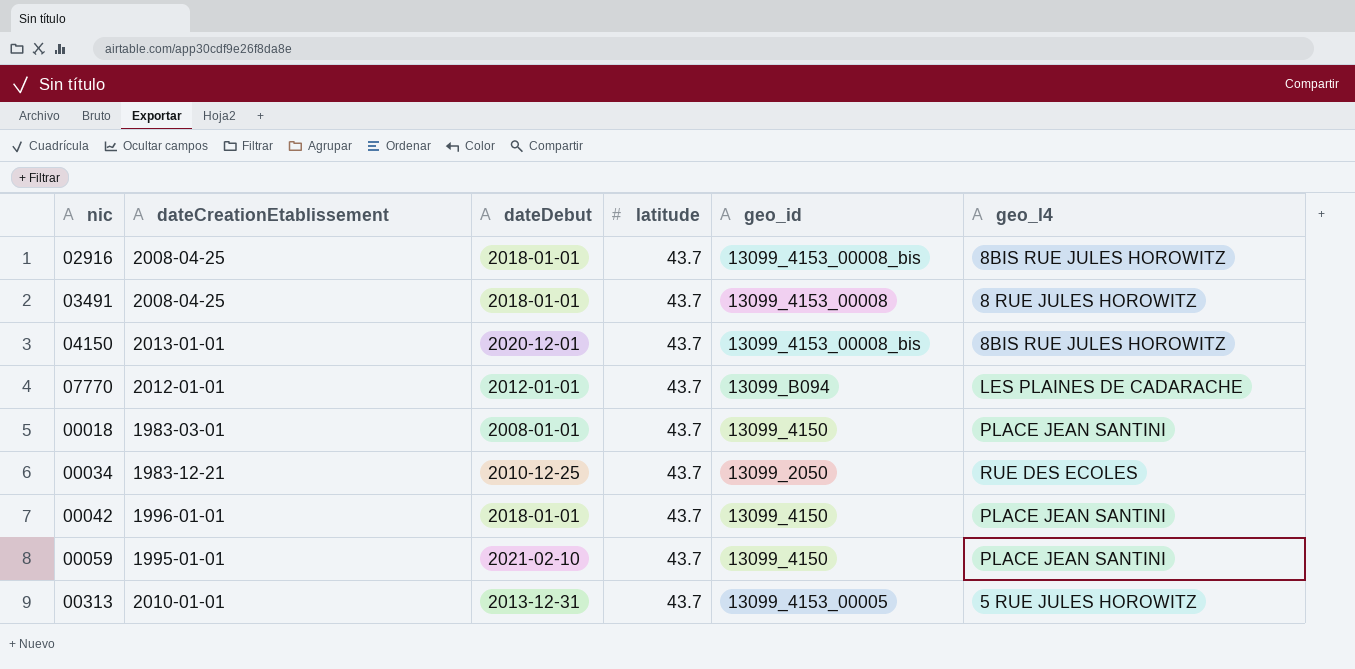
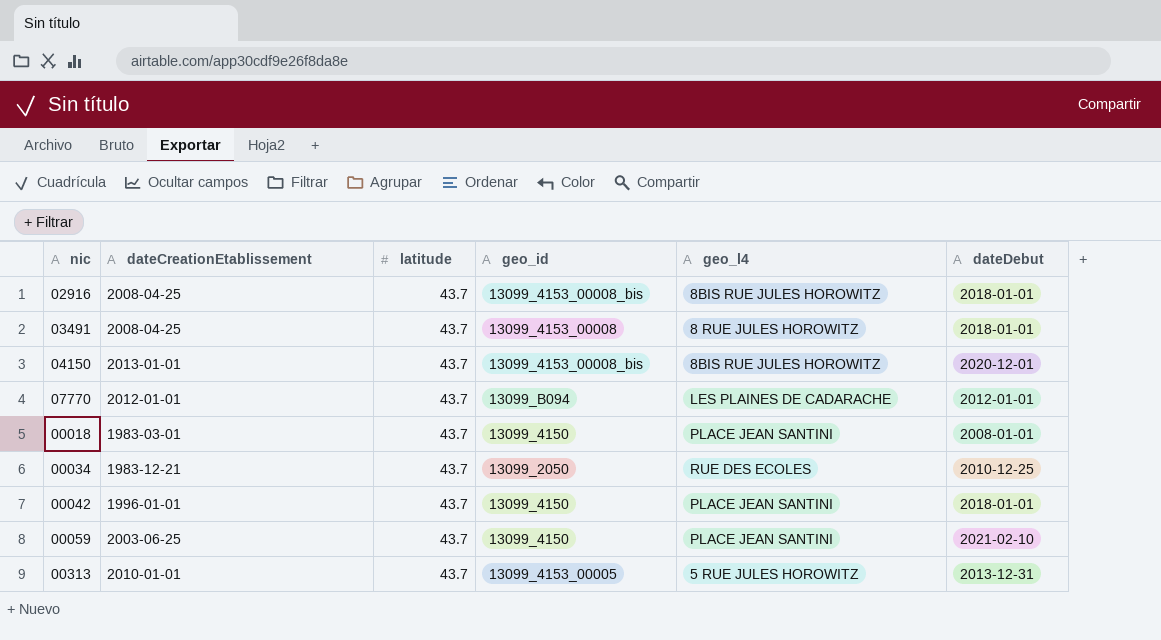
column dateDebut | position: 3 -> 6
00059 | dateCreationEtablissement: 1995-01-01 -> 2003-06-25

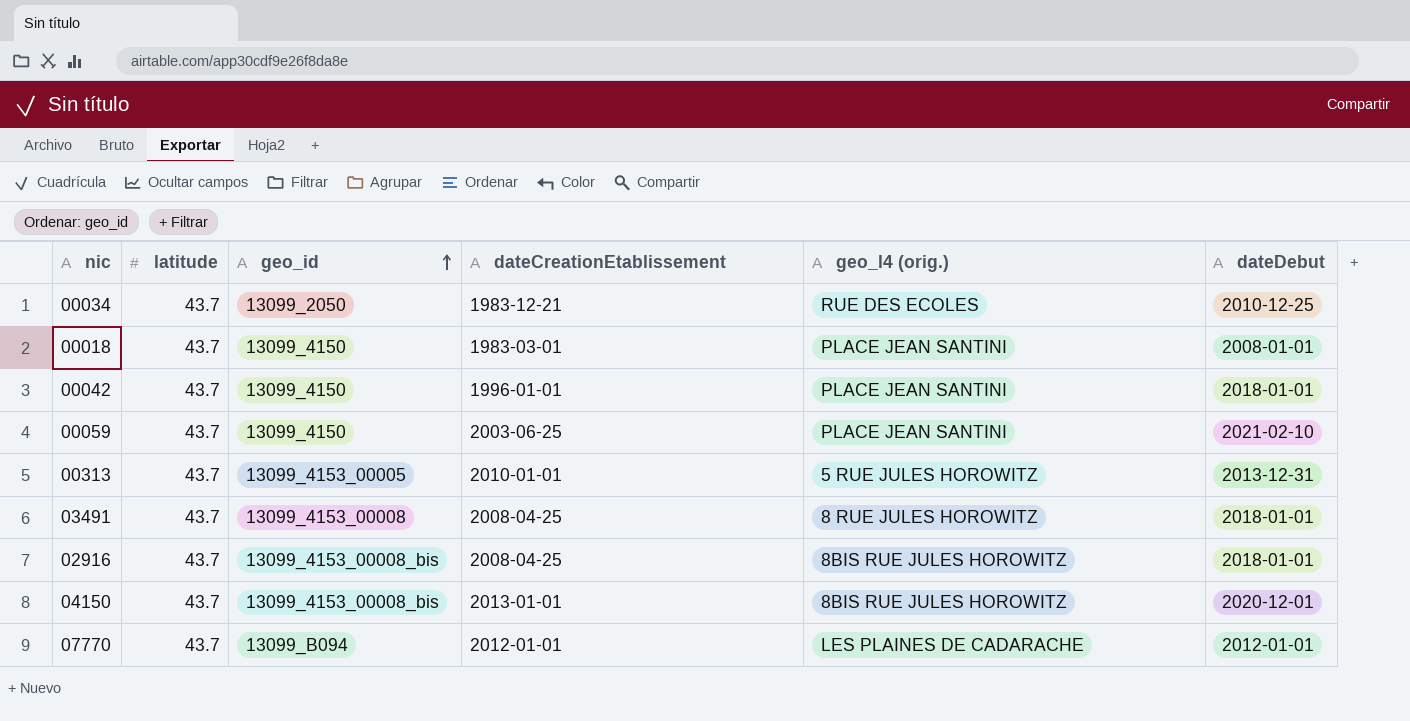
row order: none -> geo_id ascending
column dateCreationEtablissement | position: 2 -> 4
column name: geo_l4 -> geo_l4 (orig.)

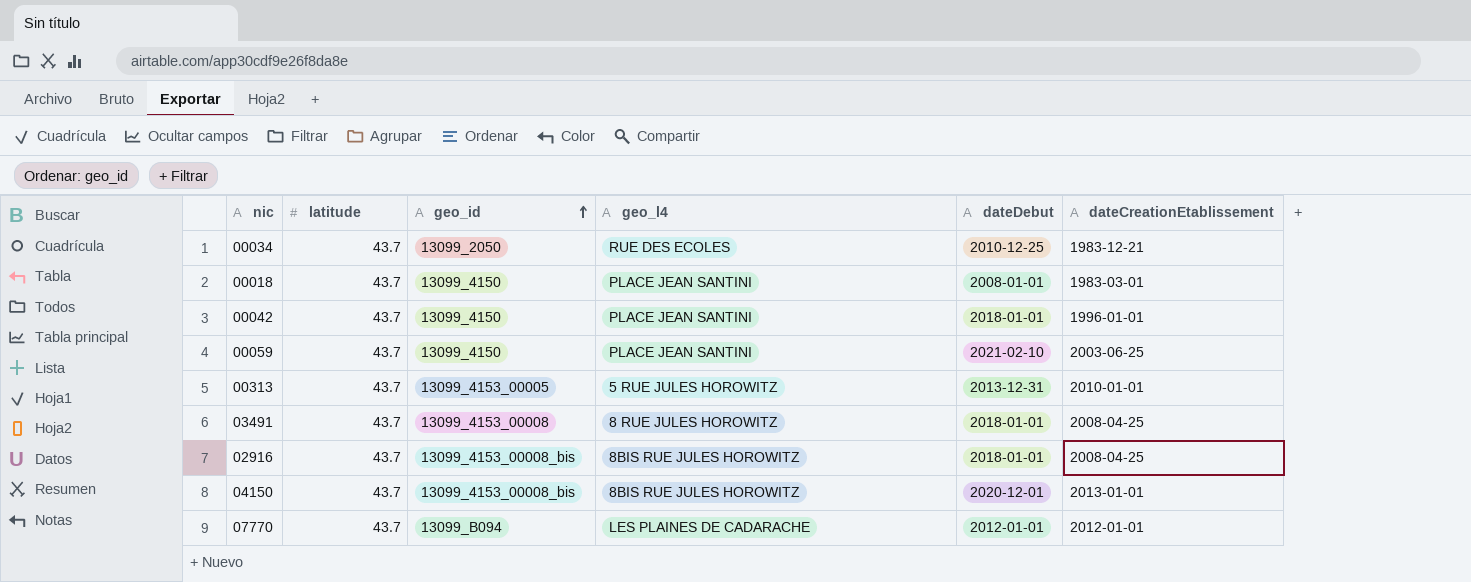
column name: geo_l4 (orig.) -> geo_l4
column dateCreationEtablissement | position: 4 -> 6

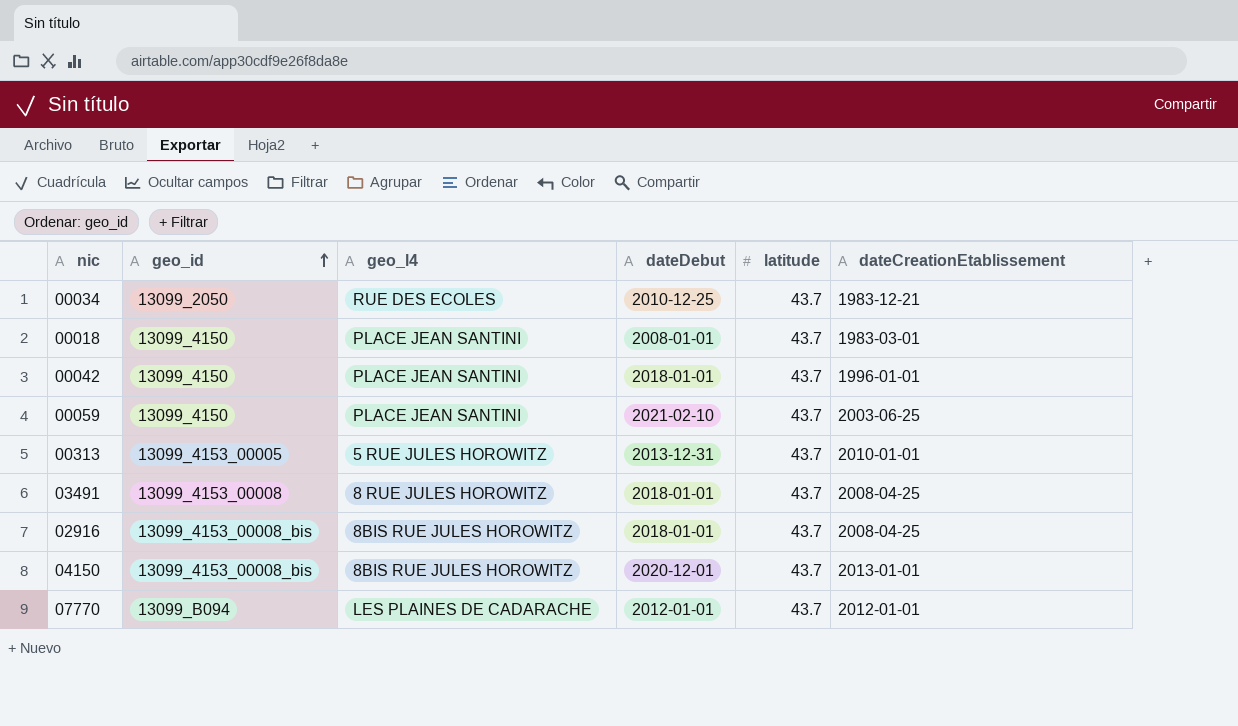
column latitude | position: 2 -> 5

